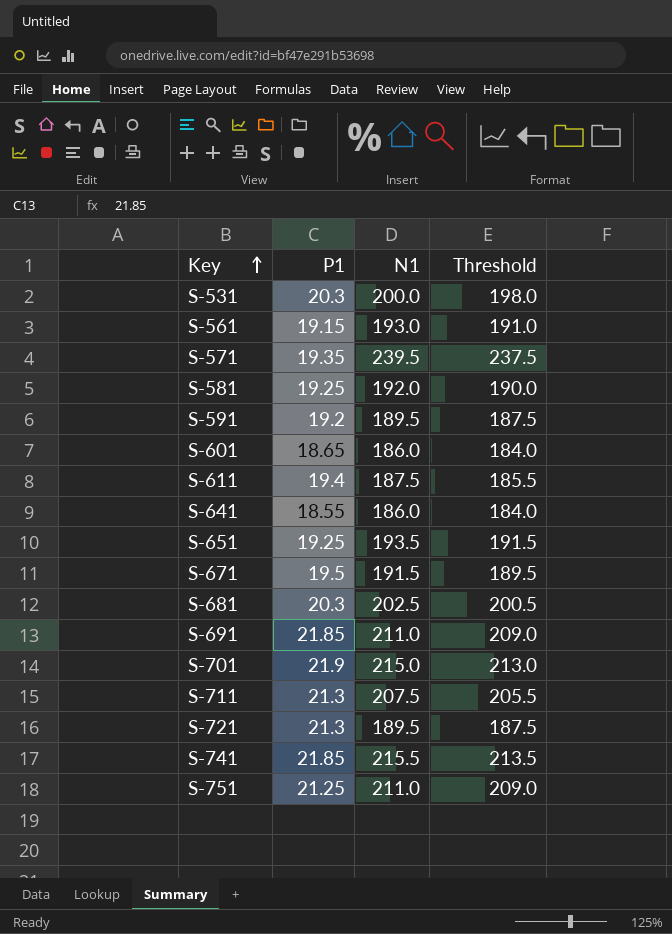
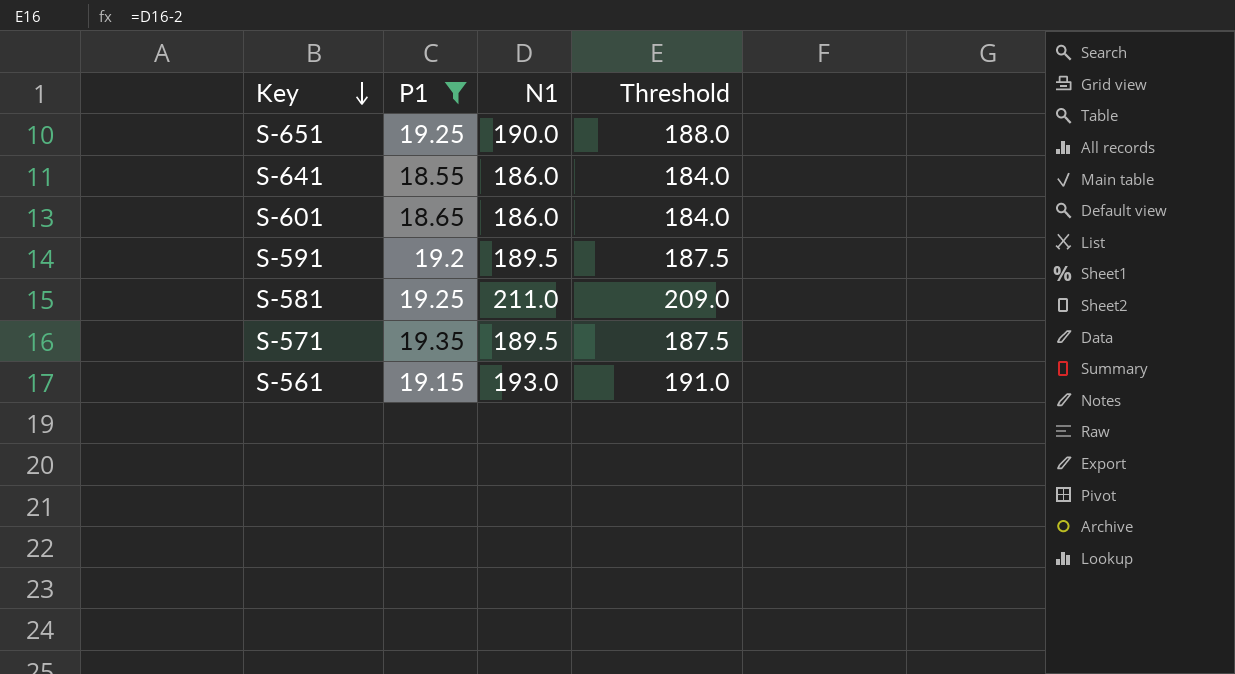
filter: none -> P1 <= 19.35
row order: Key ascending -> Key descending
S-651 | N1: 193.5 -> 190.0
S-651 | Threshold: 191.5 -> 188.0
S-581 | N1: 192.0 -> 211.0
S-581 | Threshold: 190.0 -> 209.0
S-571 | N1: 239.5 -> 189.5
S-571 | Threshold: 237.5 -> 187.5

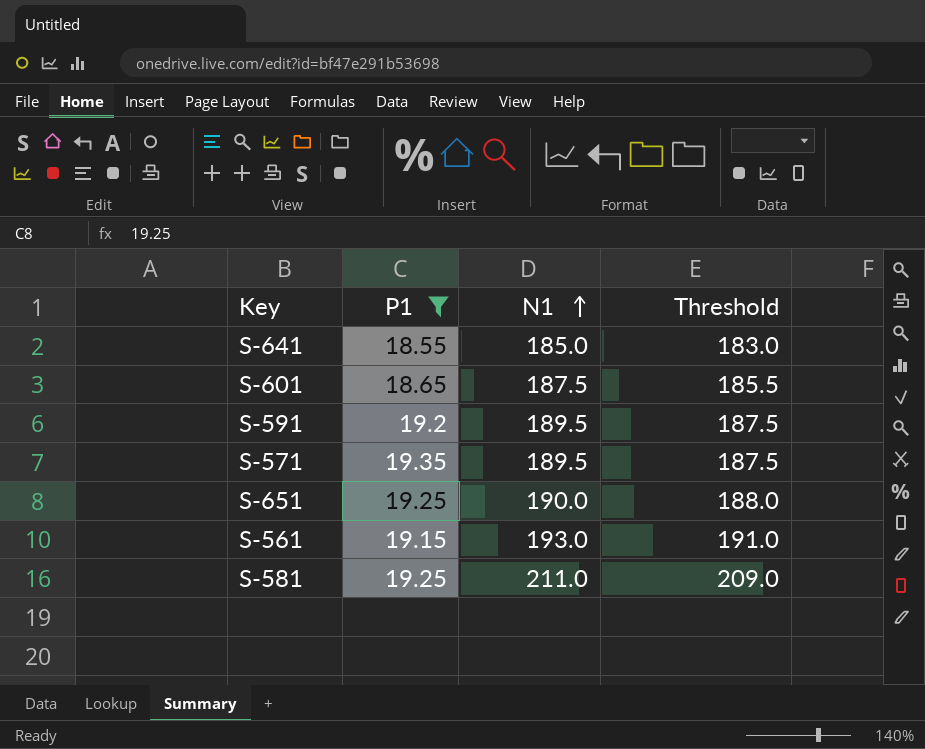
row order: Key descending -> N1 ascending
S-641 | N1: 186.0 -> 185.0
S-641 | Threshold: 184.0 -> 183.0
S-601 | N1: 186.0 -> 187.5
S-601 | Threshold: 184.0 -> 185.5

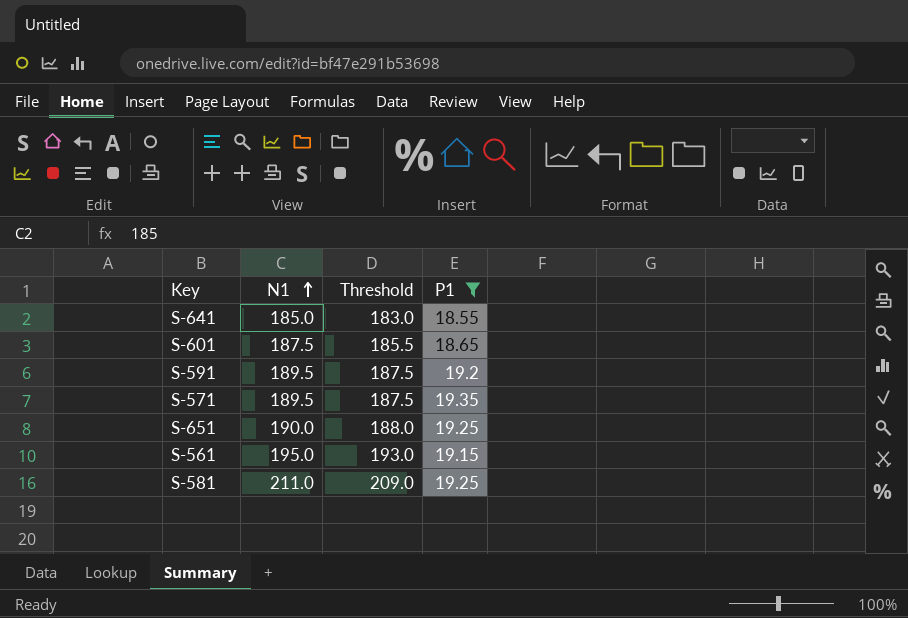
column P1 | position: 2 -> 4
S-561 | N1: 193.0 -> 195.0
S-561 | Threshold: 191.0 -> 193.0

